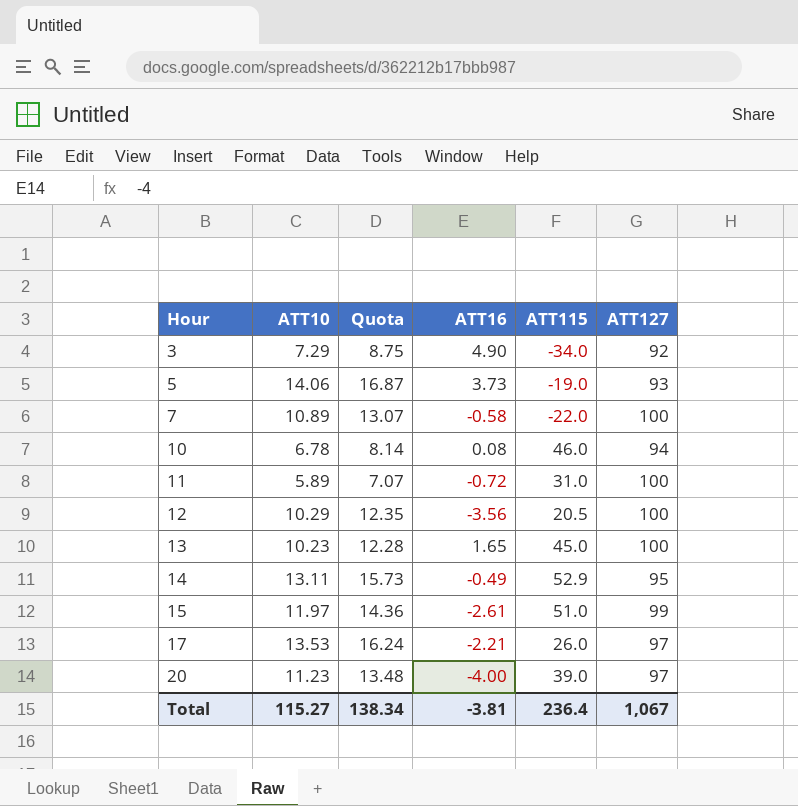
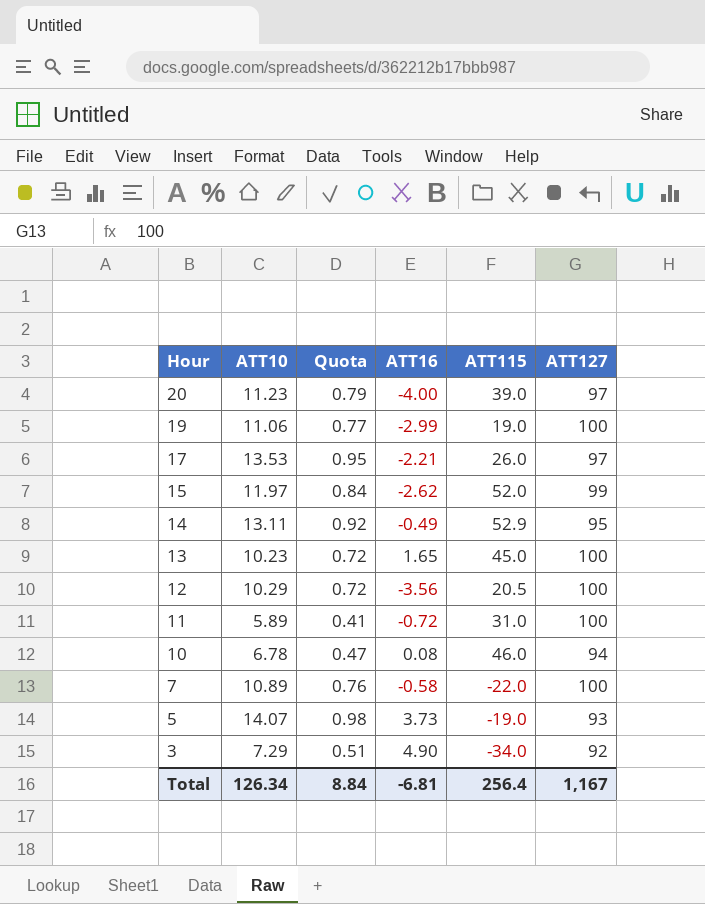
row order: Hour ascending -> Hour descending
column Quota | formula: [ATT10] * 1.2 -> [ATT10] * 0.07
row 19: none -> 11.06 | 0.77 | -2.99 | 19.0 | 100
15 | ATT16: -2.61 -> -2.62
15 | ATT115: 51.0 -> 52.0
5 | ATT10: 14.06 -> 14.07
Total | ATT10: 115.27 -> 126.34
Total | Quota: 138.34 -> 8.84
Total | ATT16: -3.81 -> -6.81
Total | ATT115: 236.4 -> 256.4
Total | ATT127: 1,067 -> 1,167

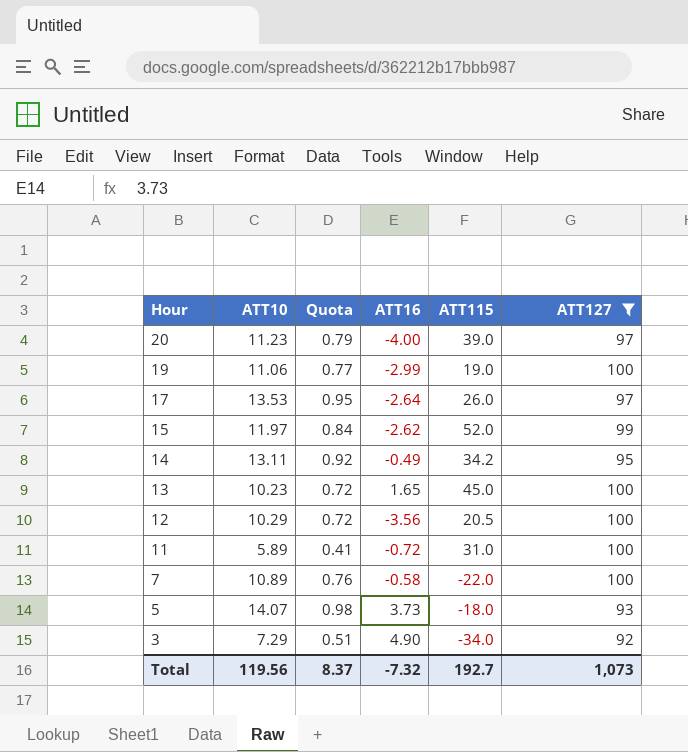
filter: none -> ATT127 != 94
17 | ATT16: -2.21 -> -2.64
14 | ATT115: 52.9 -> 34.2
5 | ATT115: -19.0 -> -18.0
Total | ATT10: 126.34 -> 119.56
Total | Quota: 8.84 -> 8.37
Total | ATT16: -6.81 -> -7.32
Total | ATT115: 256.4 -> 192.7
Total | ATT127: 1,167 -> 1,073

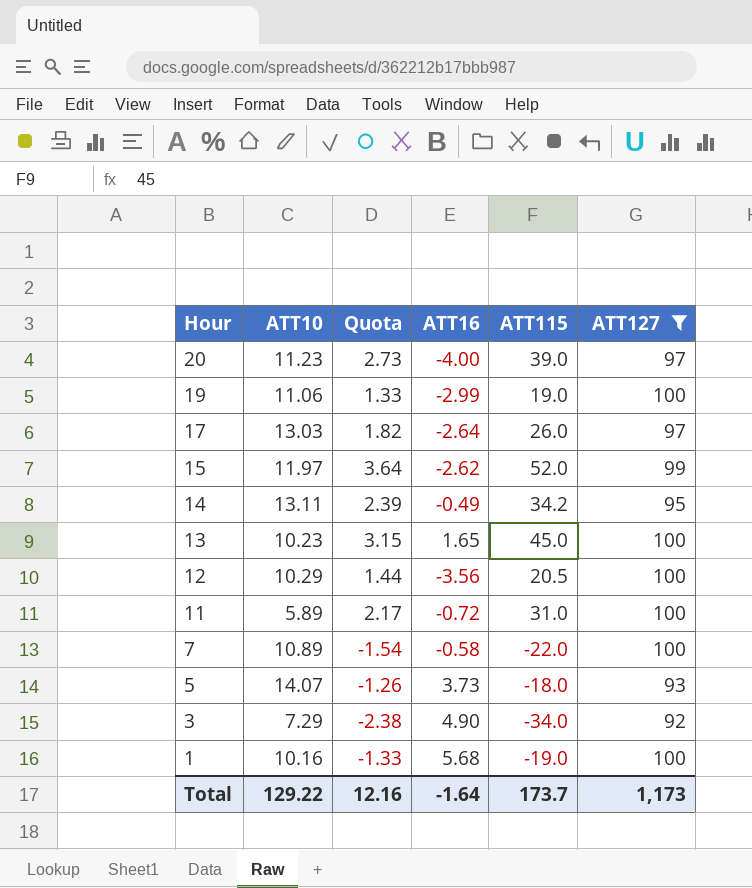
column Quota | formula: [ATT10] * 0.07 -> [ATT115] * 0.07
17 | ATT10: 13.53 -> 13.03
row 1: none -> 10.16 | -1.33 | 5.68 | -19.0 | 100
Total | ATT10: 119.56 -> 129.22
Total | Quota: 8.37 -> 12.16
Total | ATT16: -7.32 -> -1.64
Total | ATT115: 192.7 -> 173.7
Total | ATT127: 1,073 -> 1,173

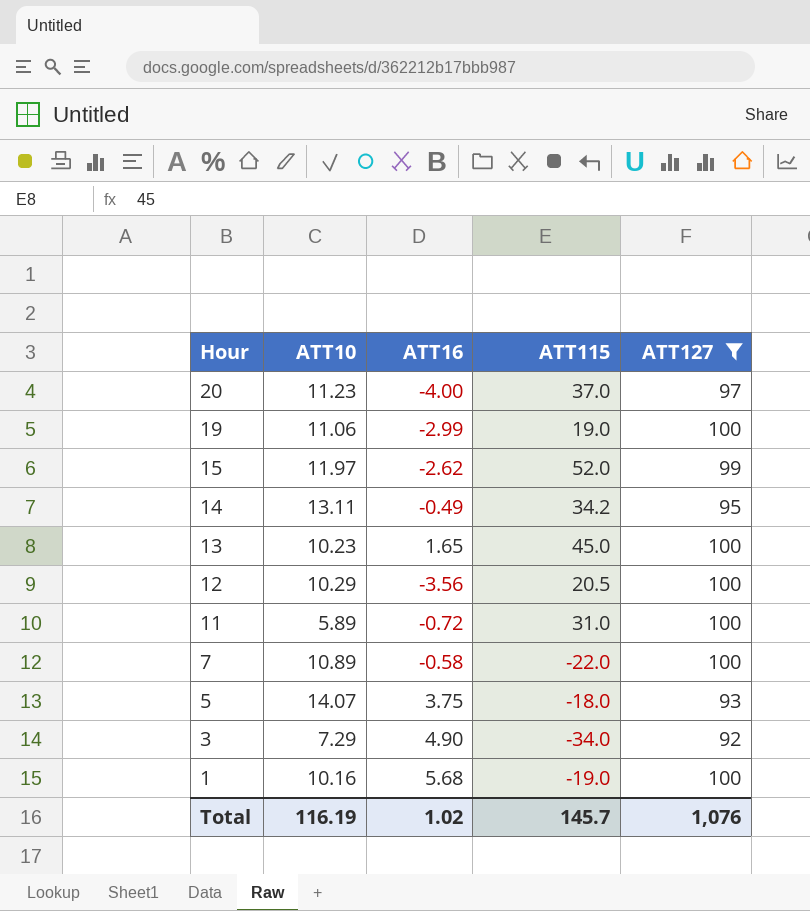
column Quota | formula: [ATT115] * 0.07 -> none
row 17: 13.03 | 1.82 | -2.64 | 26.0 | 97 -> none
20 | ATT115: 39.0 -> 37.0
5 | ATT16: 3.73 -> 3.75
Total | ATT10: 129.22 -> 116.19
Total | ATT16: -1.64 -> 1.02
Total | ATT115: 173.7 -> 145.7
Total | ATT127: 1,173 -> 1,076

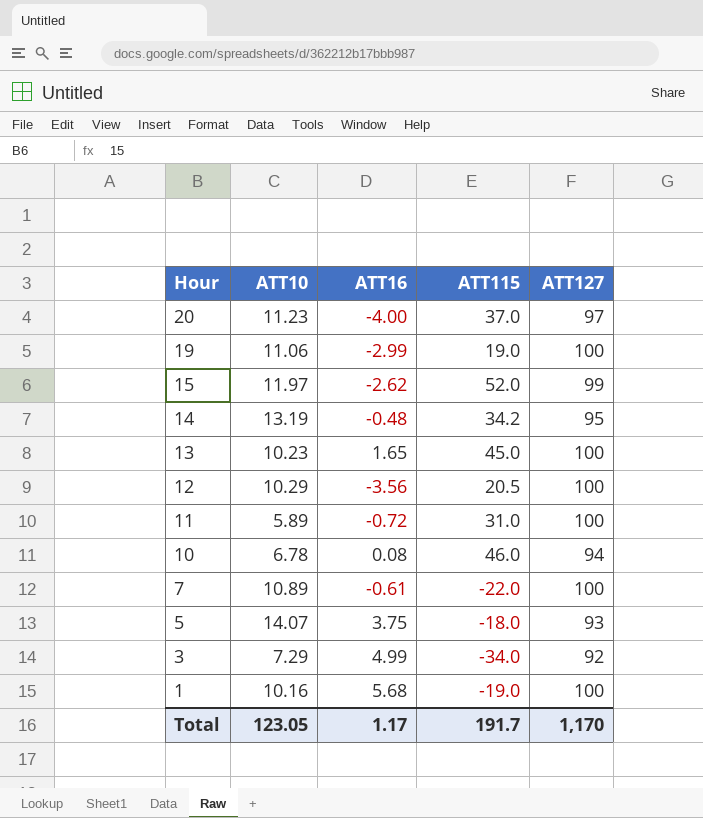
filter: ATT127 != 94 -> none
14 | ATT10: 13.11 -> 13.19
14 | ATT16: -0.49 -> -0.48
7 | ATT16: -0.58 -> -0.61
3 | ATT16: 4.90 -> 4.99
Total | ATT10: 116.19 -> 123.05
Total | ATT16: 1.02 -> 1.17
Total | ATT115: 145.7 -> 191.7
Total | ATT127: 1,076 -> 1,170

